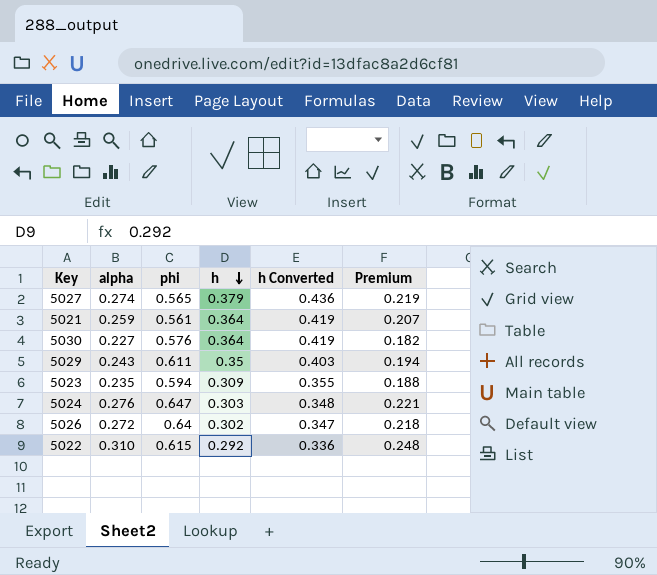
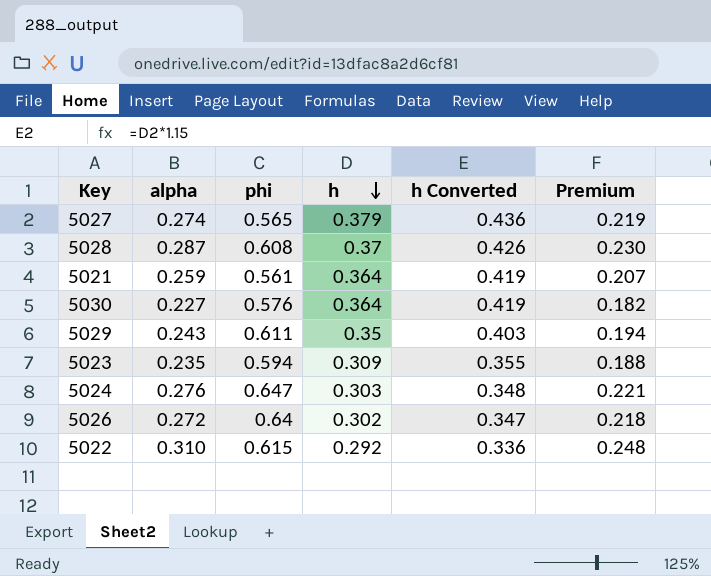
row 5028: none -> 0.287 | 0.608 | 0.37 | 0.426 | 0.230

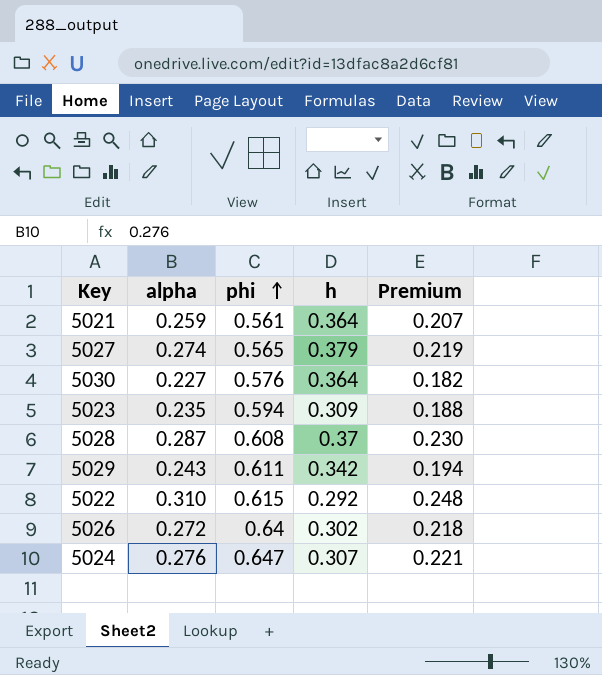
row order: h descending -> phi ascending
column h Converted | formula: [h] * 1.15 -> none
5029 | h: 0.35 -> 0.342
5024 | h: 0.303 -> 0.307

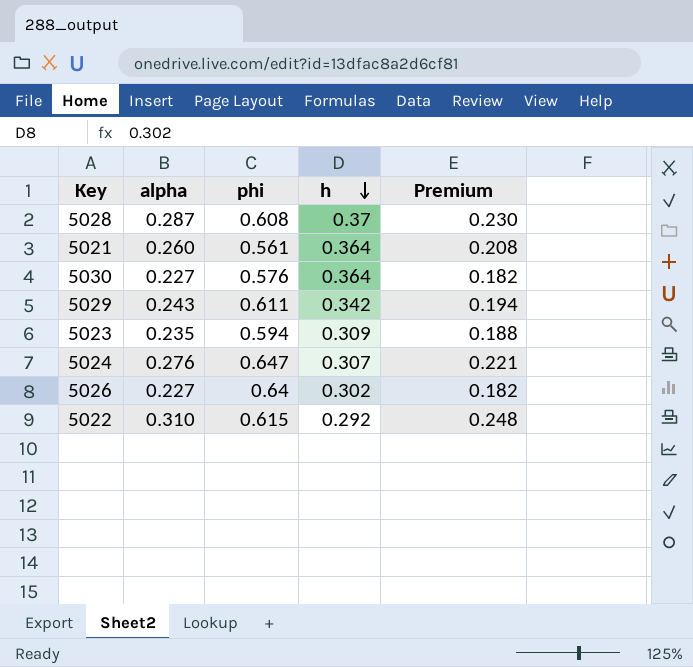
row order: phi ascending -> h descending
row 5027: 0.274 | 0.565 | 0.379 | 0.219 -> none
5021 | alpha: 0.259 -> 0.260
5021 | Premium: 0.207 -> 0.208
5026 | alpha: 0.272 -> 0.227
5026 | Premium: 0.218 -> 0.182

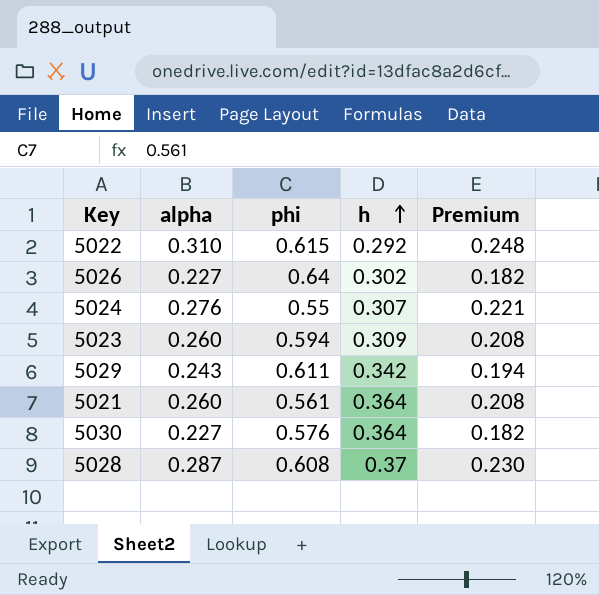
row order: h descending -> h ascending
5024 | phi: 0.647 -> 0.55
5023 | alpha: 0.235 -> 0.260
5023 | Premium: 0.188 -> 0.208

